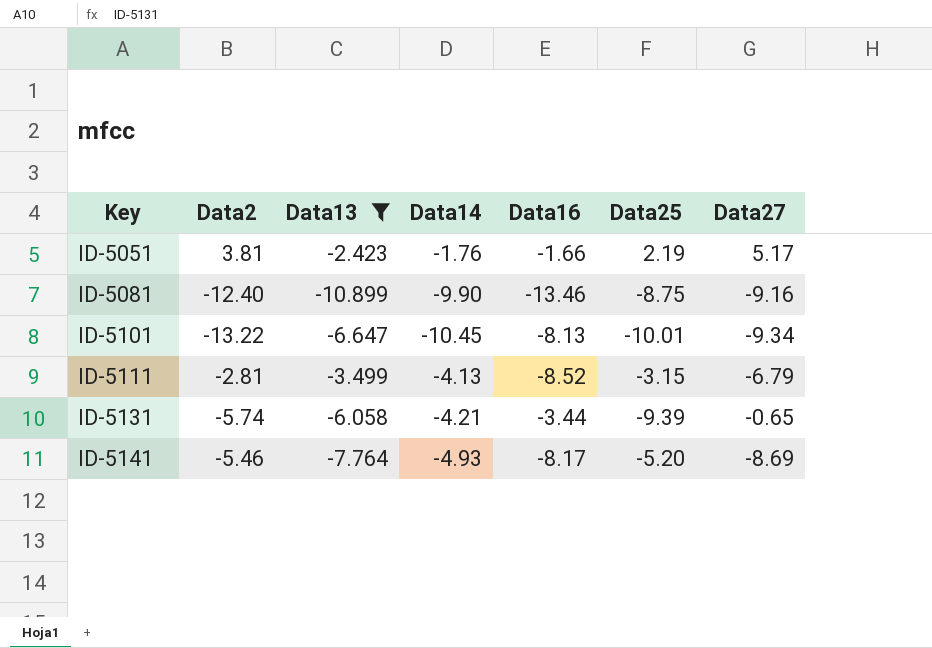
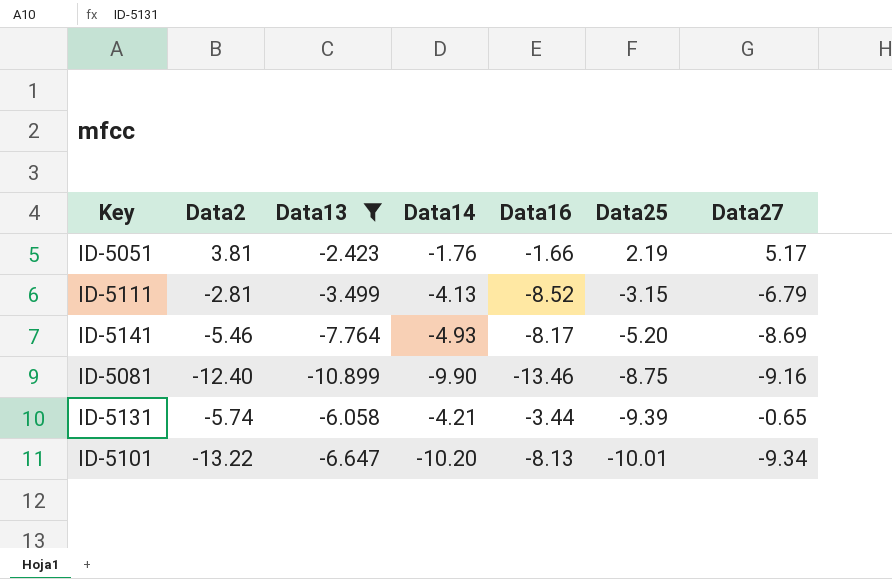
row order: Key ascending -> Data25 descending
ID-5101 | Data14: -10.45 -> -10.20

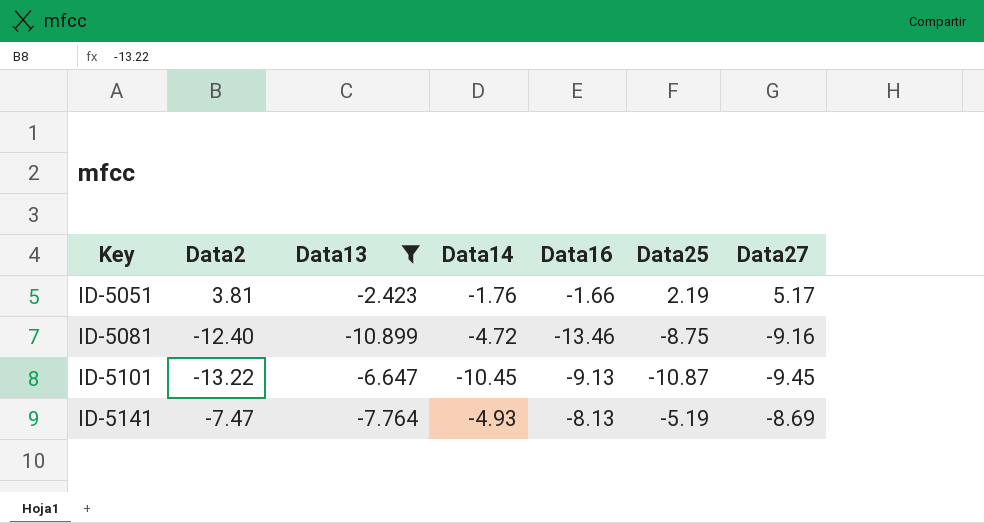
row order: Data25 descending -> Key ascending
row ID-5111: -2.81 | -3.499 | -4.13 | -8.52 | -3.15 | -6.79 -> none
row ID-5131: -5.74 | -6.058 | -4.21 | -3.44 | -9.39 | -0.65 -> none
ID-5081 | Data14: -9.90 -> -4.72
ID-5101 | Data14: -10.20 -> -10.45
ID-5101 | Data16: -8.13 -> -9.13
ID-5101 | Data25: -10.01 -> -10.87
ID-5101 | Data27: -9.34 -> -9.45
ID-5141 | Data2: -5.46 -> -7.47
ID-5141 | Data16: -8.17 -> -8.13
ID-5141 | Data25: -5.20 -> -5.19

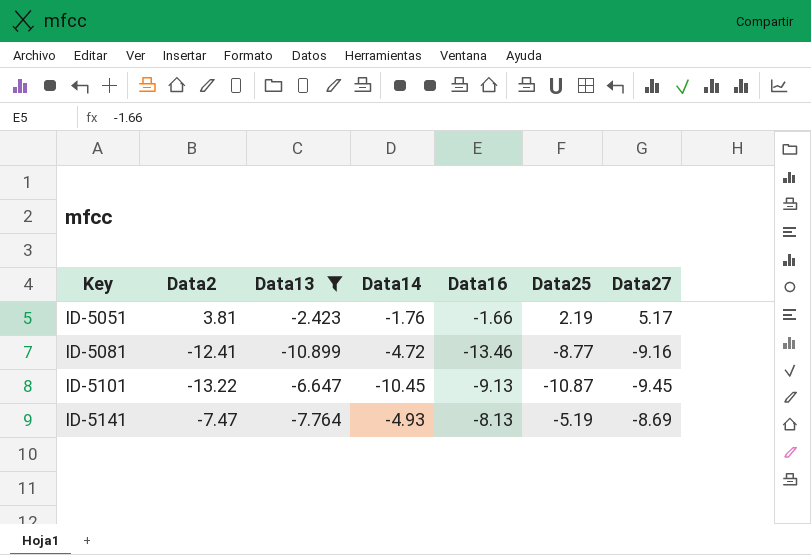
ID-5081 | Data2: -12.40 -> -12.41
ID-5081 | Data25: -8.75 -> -8.77

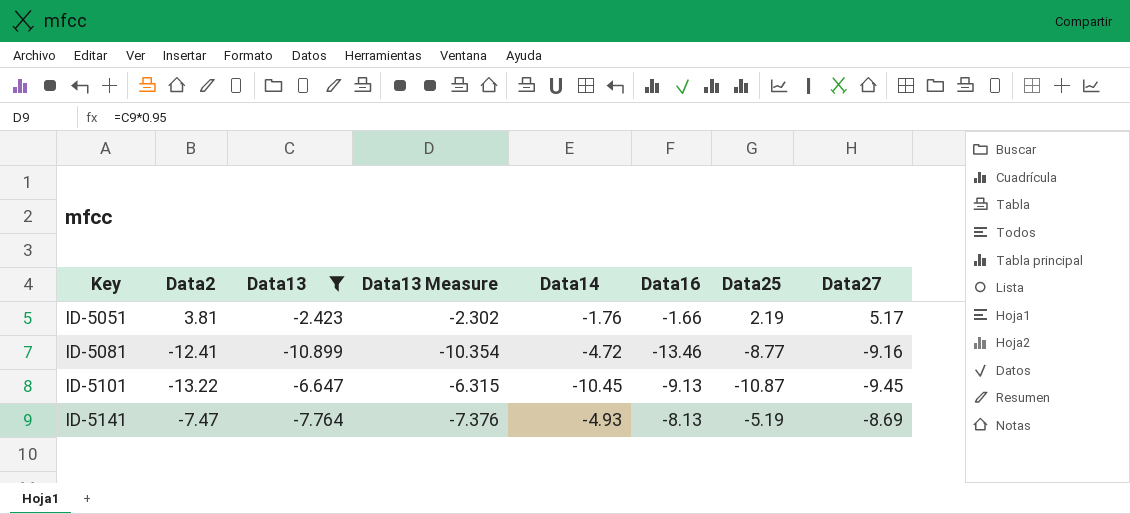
column Data13 Measure | formula: none -> [Data13] * 0.95

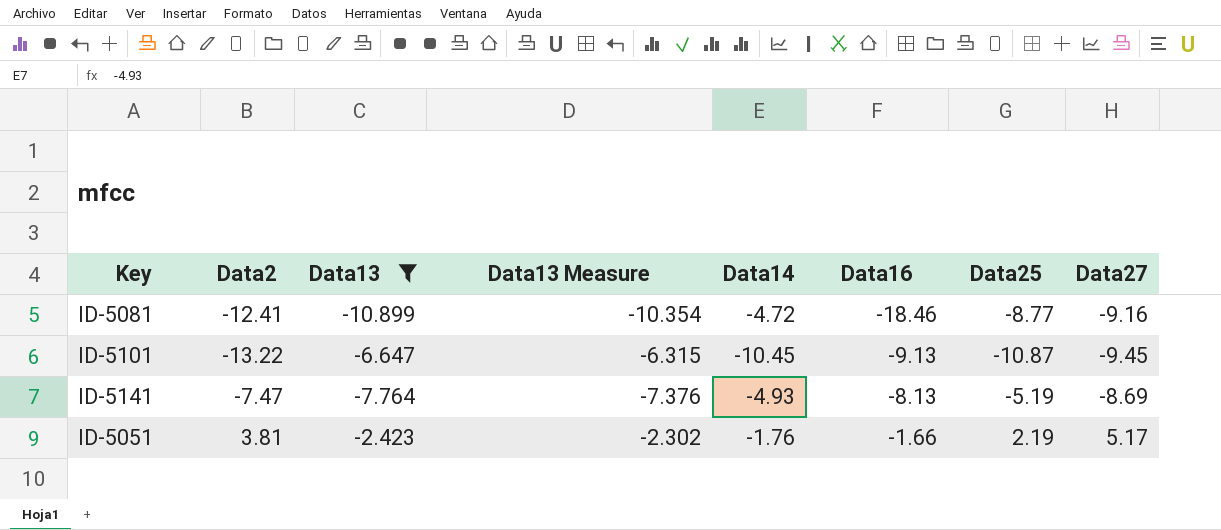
row order: Key ascending -> Data16 ascending
ID-5081 | Data16: -13.46 -> -18.46

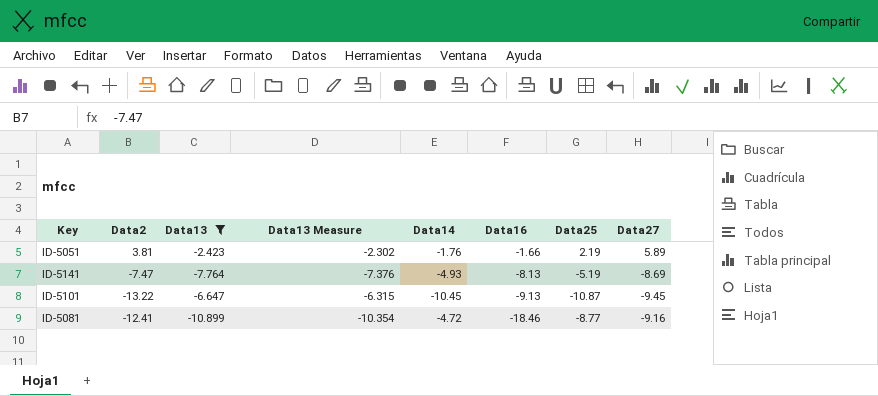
row order: Data16 ascending -> Data16 descending
ID-5051 | Data27: 5.17 -> 5.89

